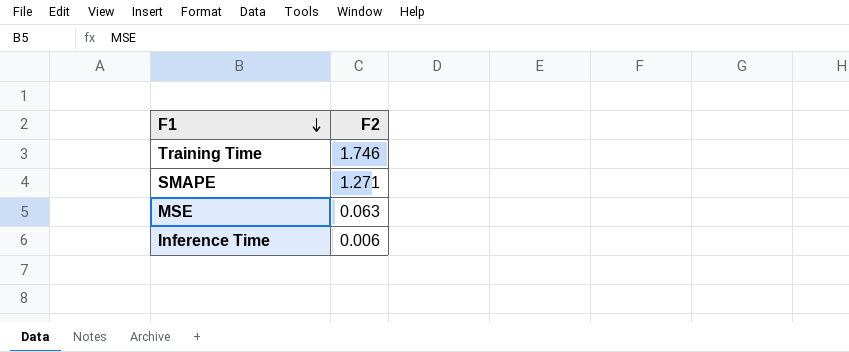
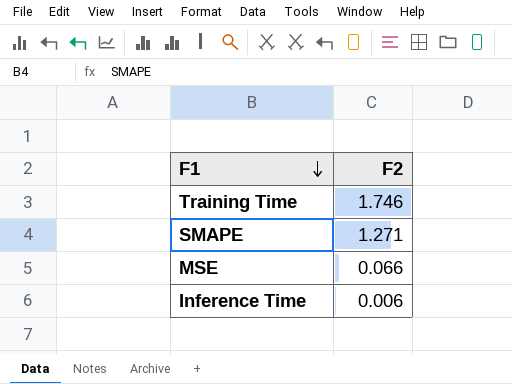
MSE | F2: 0.063 -> 0.066

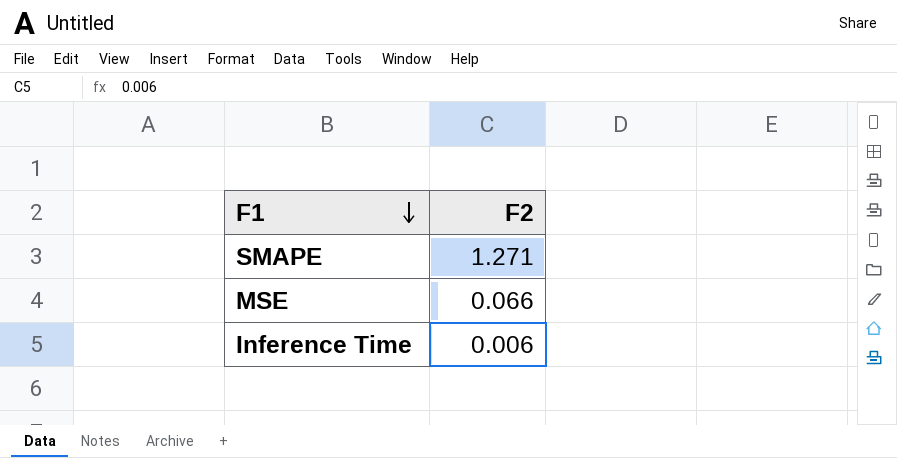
row Training Time: 1.746 -> none

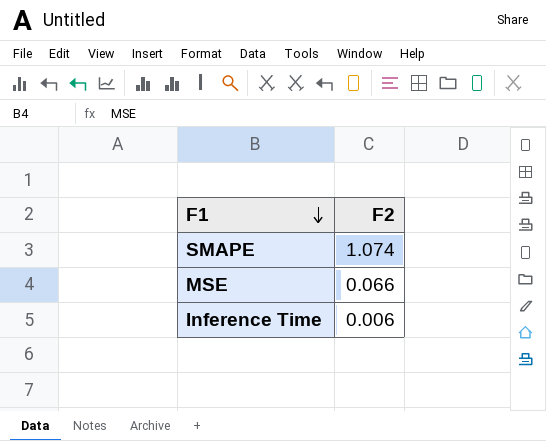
SMAPE | F2: 1.271 -> 1.074

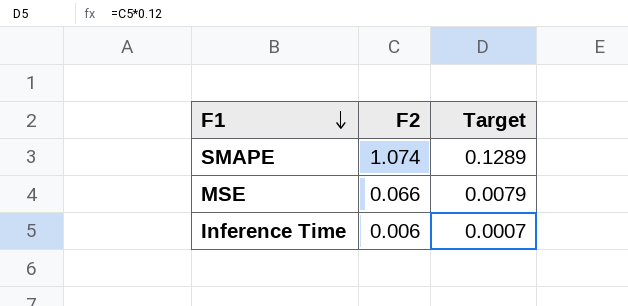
column Target | formula: none -> [F2] * 0.12

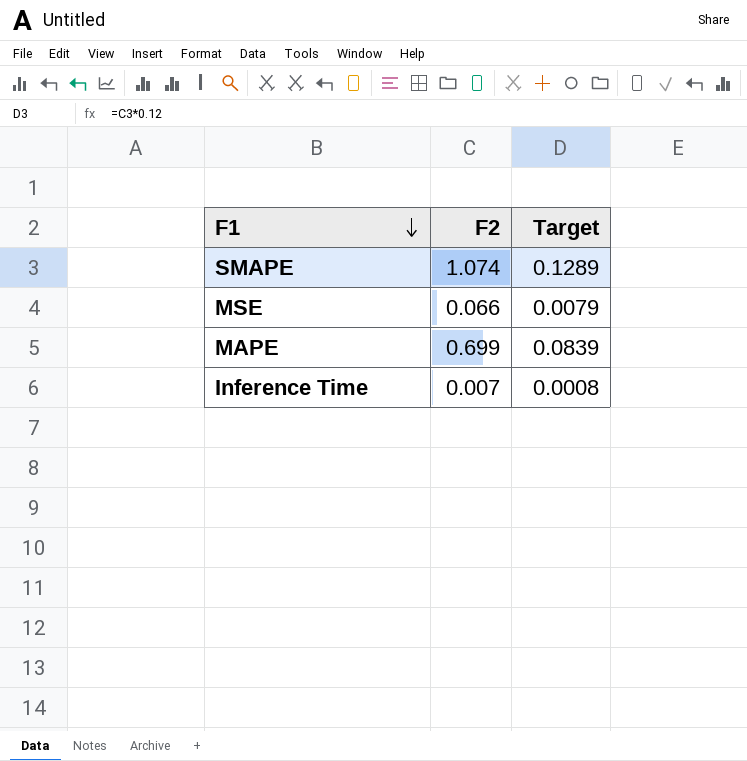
row MAPE: none -> 0.699 | 0.0839
Inference Time | F2: 0.006 -> 0.007
Inference Time | Target: 0.0007 -> 0.0008

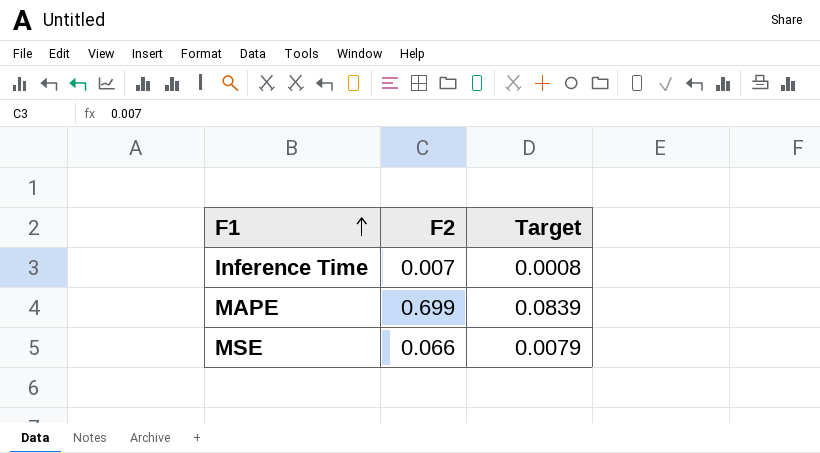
row order: F1 descending -> F1 ascending
row SMAPE: 1.074 | 0.1289 -> none

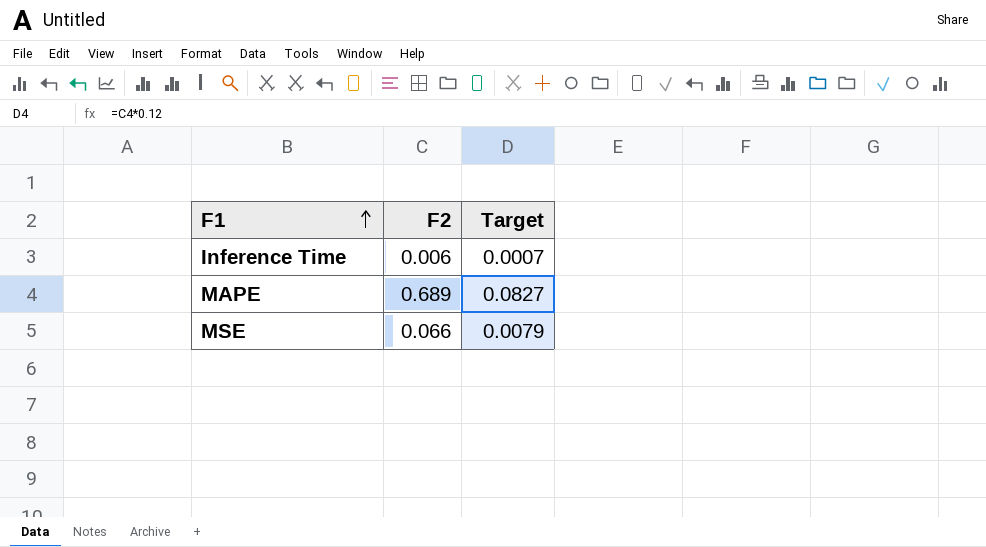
Inference Time | F2: 0.007 -> 0.006
Inference Time | Target: 0.0008 -> 0.0007
MAPE | F2: 0.699 -> 0.689
MAPE | Target: 0.0839 -> 0.0827

